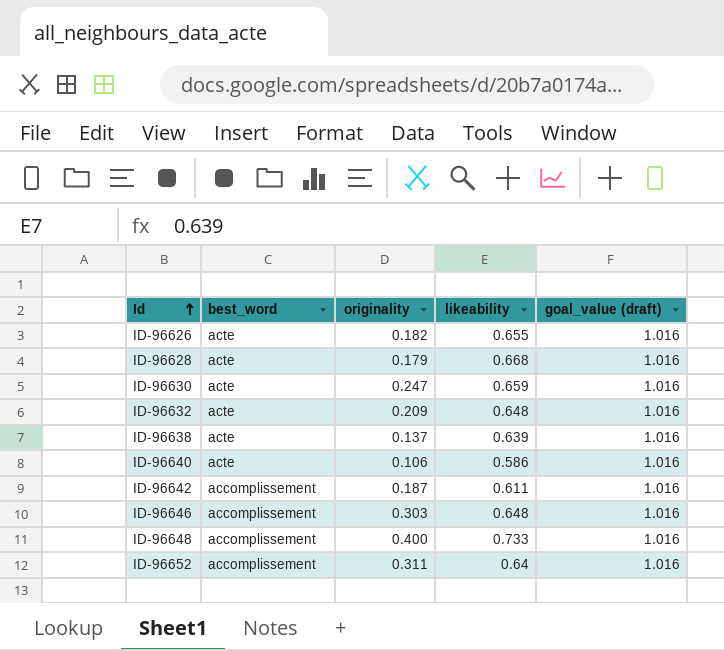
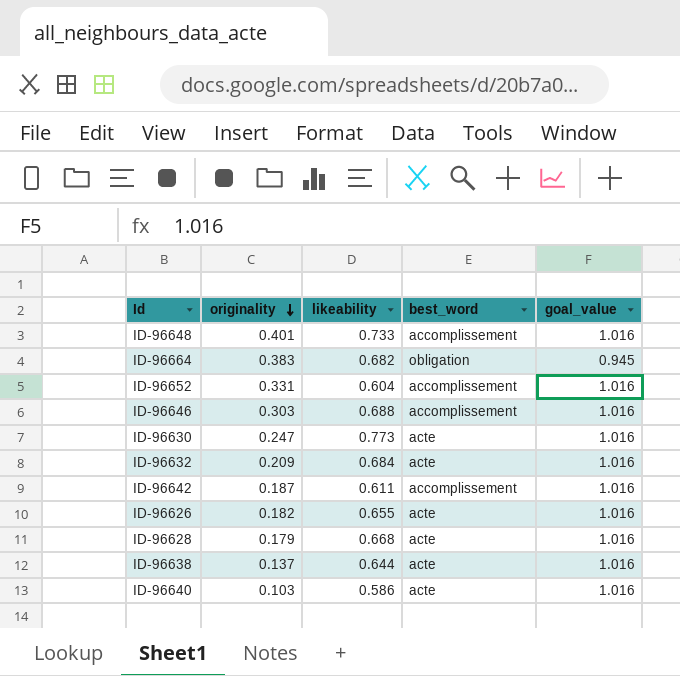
row order: Id ascending -> originality descending
column best_word | position: 2 -> 4
column name: goal_value (draft) -> goal_value
ID-96648 | originality: 0.400 -> 0.401
row ID-96664: none -> 0.383 | 0.682 | obligation | 0.945
ID-96652 | originality: 0.311 -> 0.331
ID-96652 | likeability: 0.64 -> 0.604
ID-96646 | likeability: 0.648 -> 0.688
ID-96630 | likeability: 0.659 -> 0.773
ID-96632 | likeability: 0.648 -> 0.684
ID-96638 | likeability: 0.639 -> 0.644
ID-96640 | originality: 0.106 -> 0.103

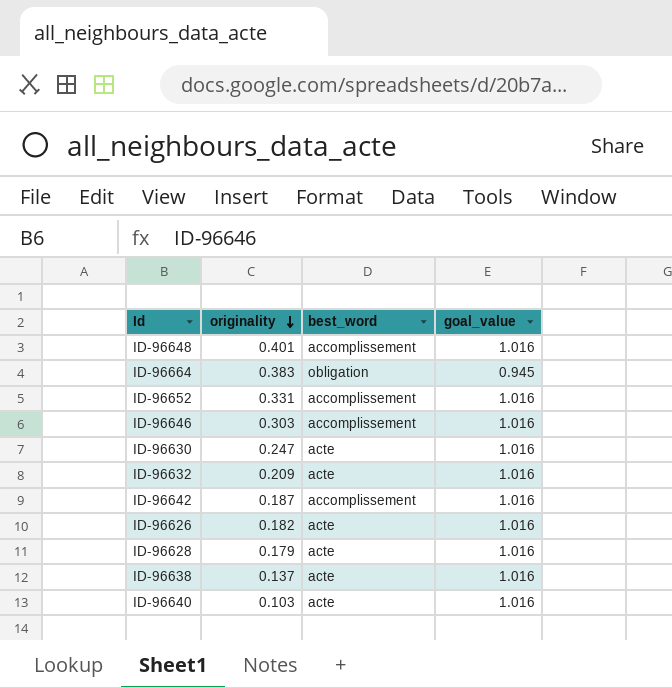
column likeability | position: 3 -> none

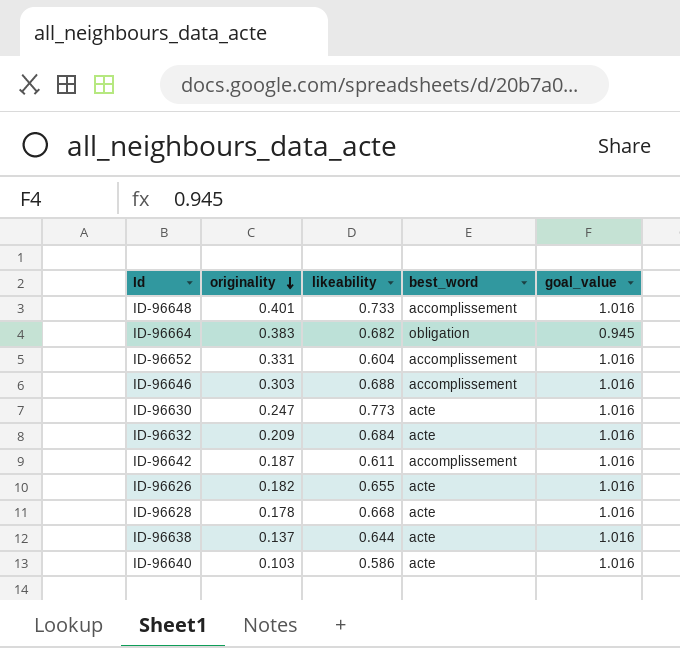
column likeability | position: none -> 3
ID-96628 | originality: 0.179 -> 0.178

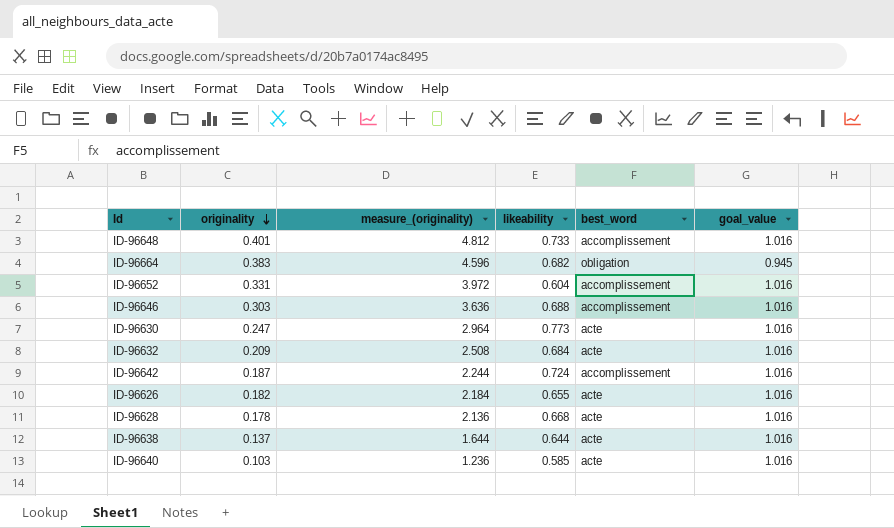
column measure_(originality) | formula: none -> [originality] * 12
ID-96642 | likeability: 0.611 -> 0.724
ID-96640 | likeability: 0.586 -> 0.585

